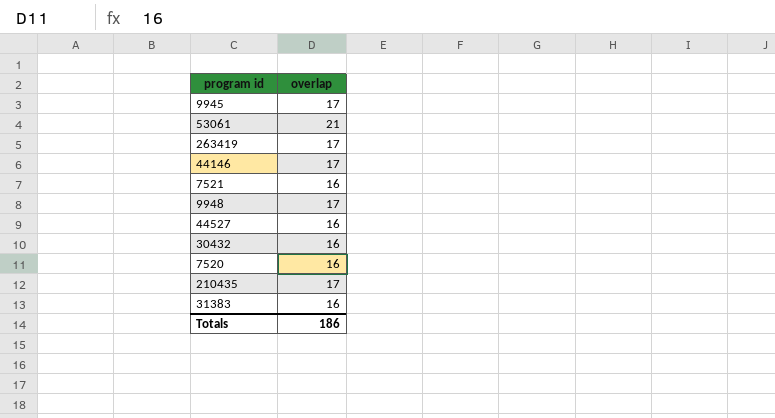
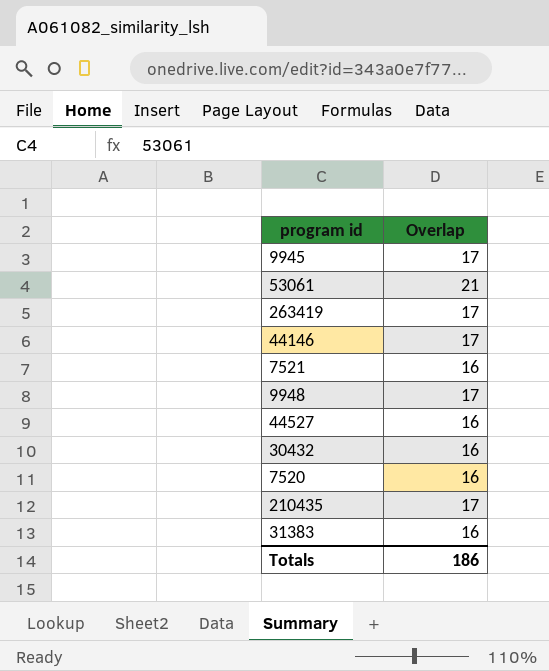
column name: overlap -> Overlap

